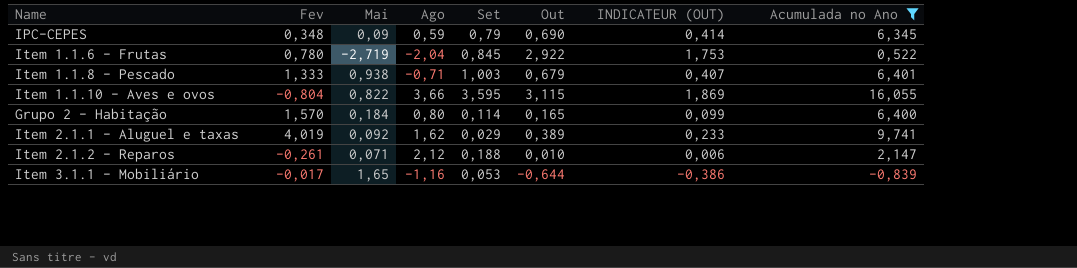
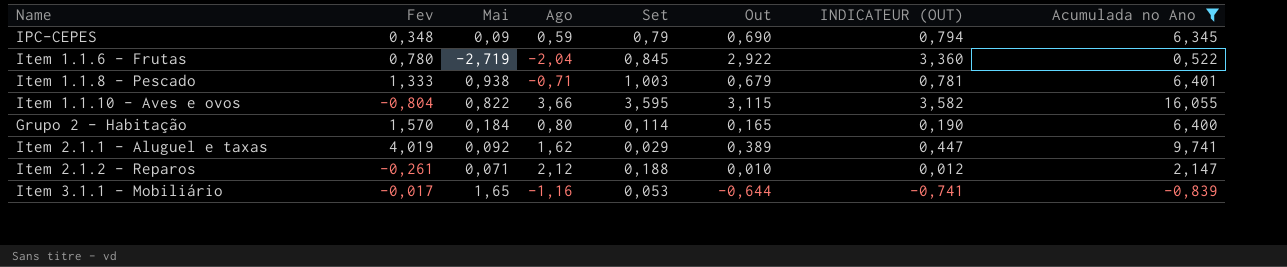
column INDICATEUR (OUT) | formula: [Out] * 0,6 -> [Out] * 1,15

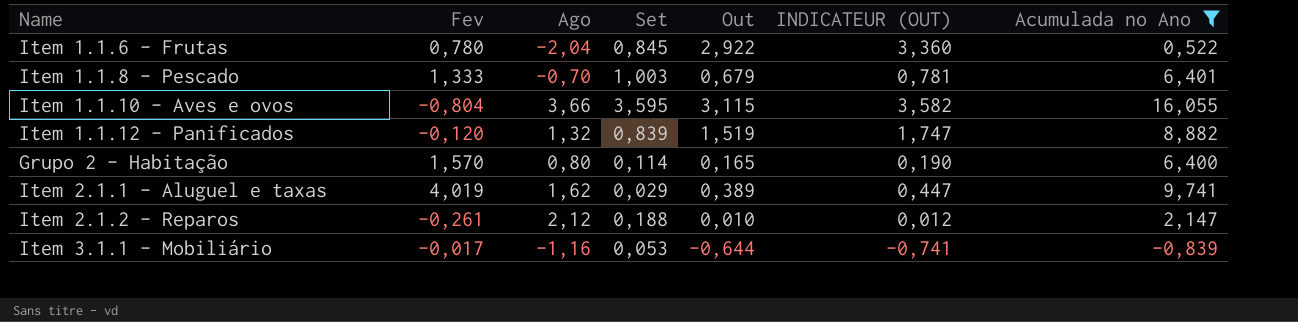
column Mai | position: 3 -> none
row IPC-CEPES: 0,348 | 0,09 | 0,59 | 0,79 | 0,690 | 0,794 | 6,345 -> none
Item 1.1.8 - Pescado | Ago: -0,71 -> -0,70
row Item 1.1.12 - Panificados: none -> -0,120 | 1,32 | 0,839 | 1,519 | 1,747 | 8,882

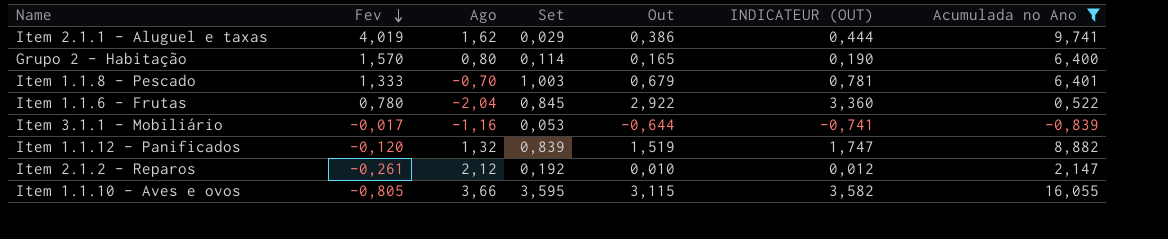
row order: none -> Fev descending
Item 2.1.1 - Aluguel e taxas | Out: 0,389 -> 0,386
Item 2.1.1 - Aluguel e taxas | INDICATEUR (OUT): 0,447 -> 0,444
Item 2.1.2 - Reparos | Set: 0,188 -> 0,192
Item 1.1.10 - Aves e ovos | Fev: -0,804 -> -0,805

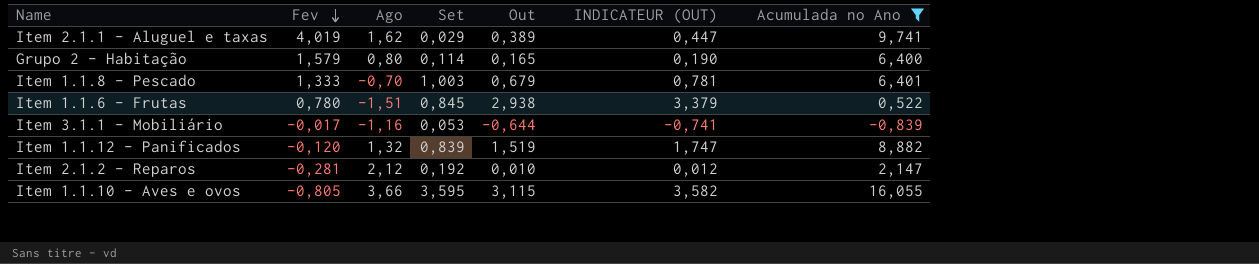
Item 2.1.1 - Aluguel e taxas | Out: 0,386 -> 0,389
Item 2.1.1 - Aluguel e taxas | INDICATEUR (OUT): 0,444 -> 0,447
Grupo 2 - Habitação | Fev: 1,570 -> 1,579
Item 1.1.6 - Frutas | Ago: -2,04 -> -1,51
Item 1.1.6 - Frutas | Out: 2,922 -> 2,938
Item 1.1.6 - Frutas | INDICATEUR (OUT): 3,360 -> 3,379
Item 2.1.2 - Reparos | Fev: -0,261 -> -0,281

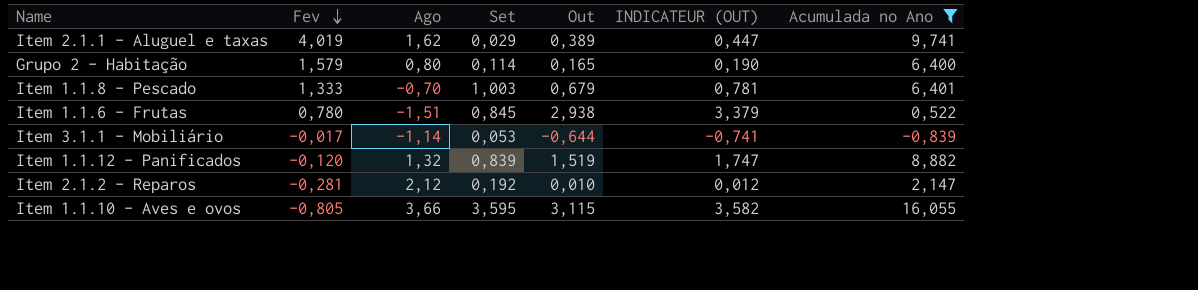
Item 3.1.1 - Mobiliário | Ago: -1,16 -> -1,14

